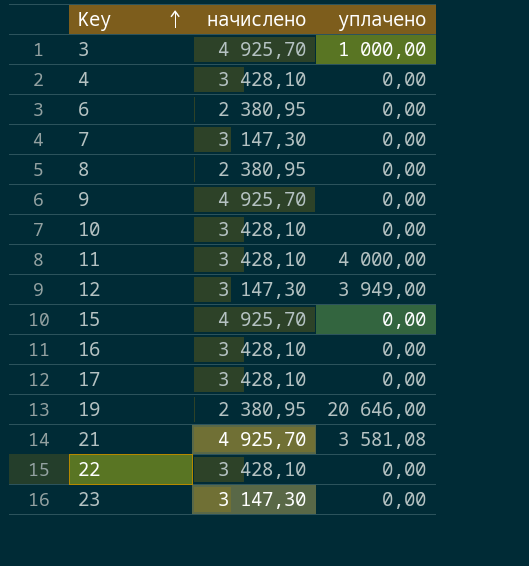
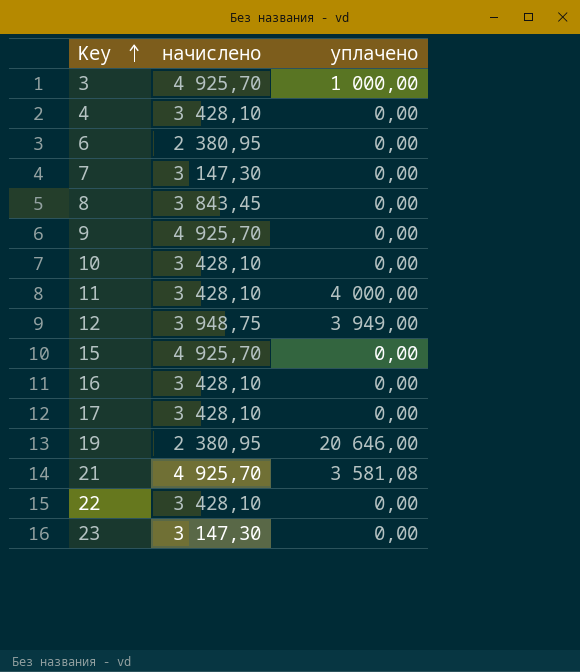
8 | начислено: 2 380,95 -> 3 843,45
12 | начислено: 3 147,30 -> 3 948,75

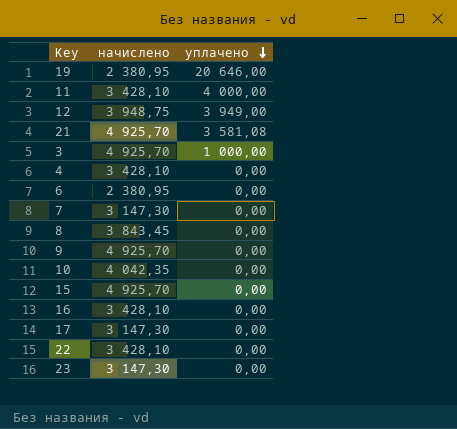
row order: Key ascending -> уплачено descending
10 | начислено: 3 428,10 -> 4 042,35
17 | начислено: 3 428,10 -> 3 147,30

